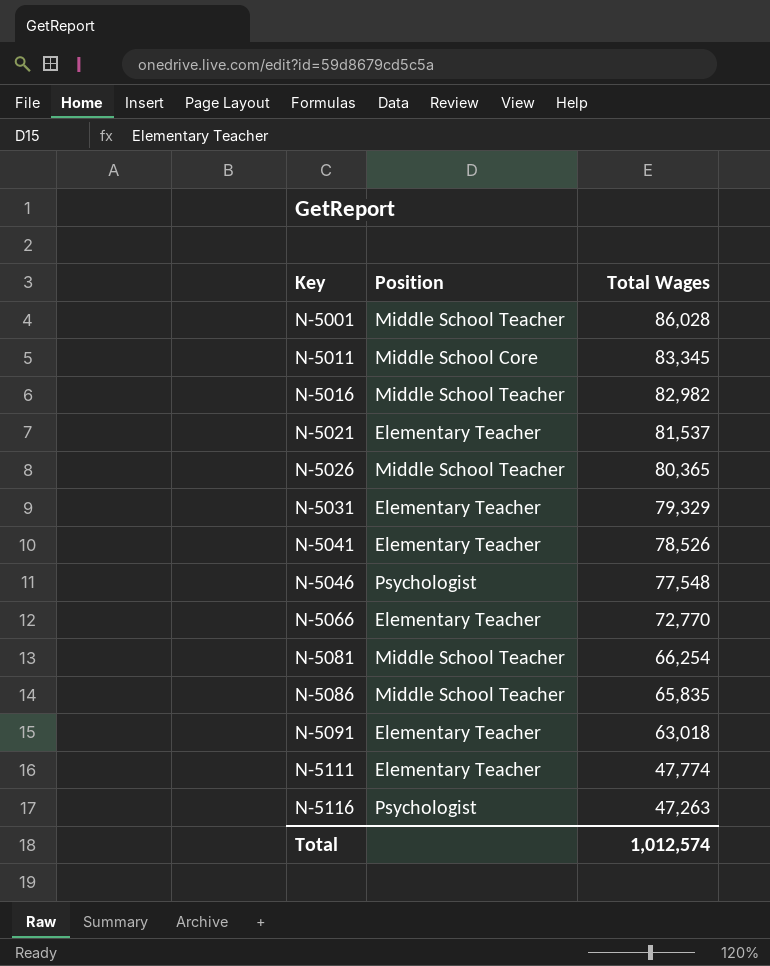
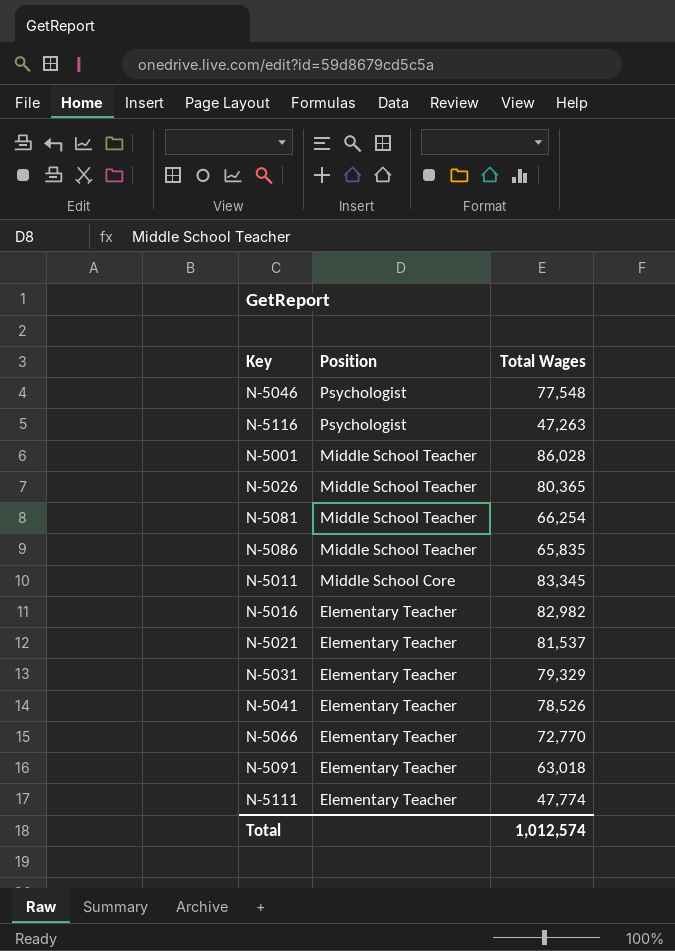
row order: Key ascending -> Position descending
N-5016 | Position: Middle School Teacher -> Elementary Teacher

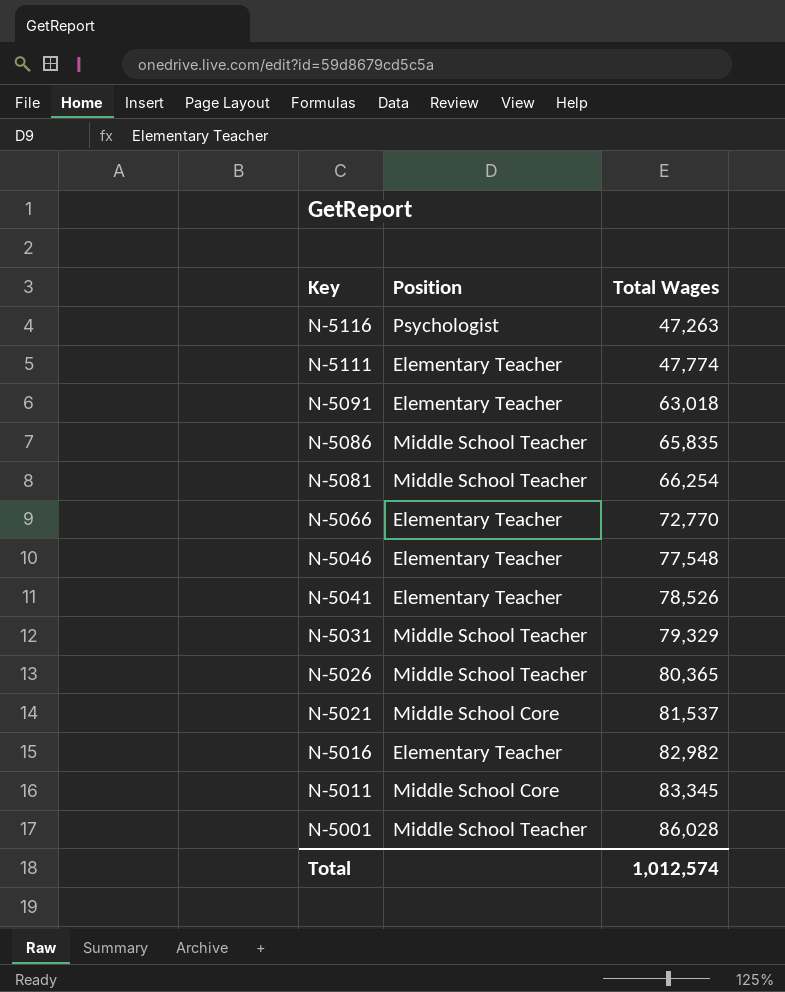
row order: Position descending -> Key descending
N-5046 | Position: Psychologist -> Elementary Teacher
N-5031 | Position: Elementary Teacher -> Middle School Teacher
N-5021 | Position: Elementary Teacher -> Middle School Core

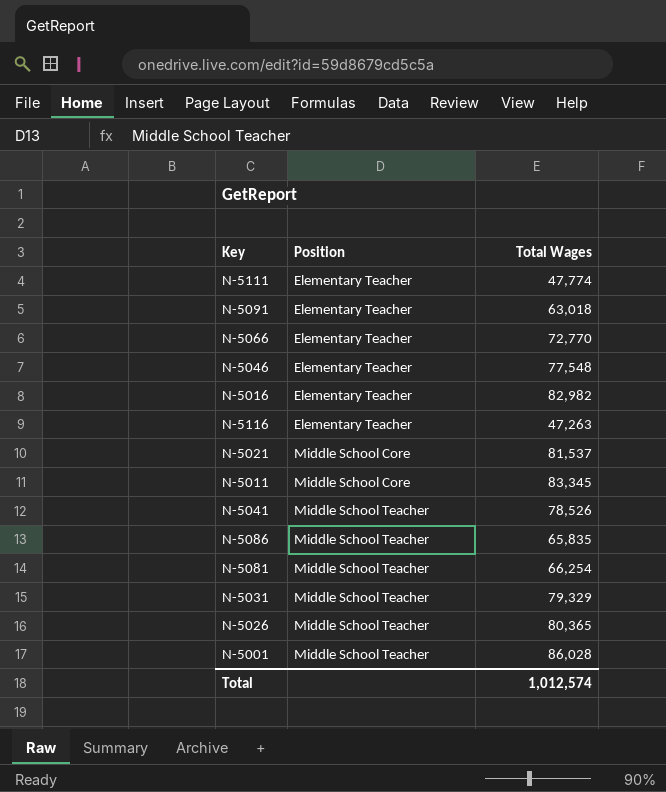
row order: Key descending -> Position ascending
N-5116 | Position: Psychologist -> Elementary Teacher
N-5041 | Position: Elementary Teacher -> Middle School Teacher

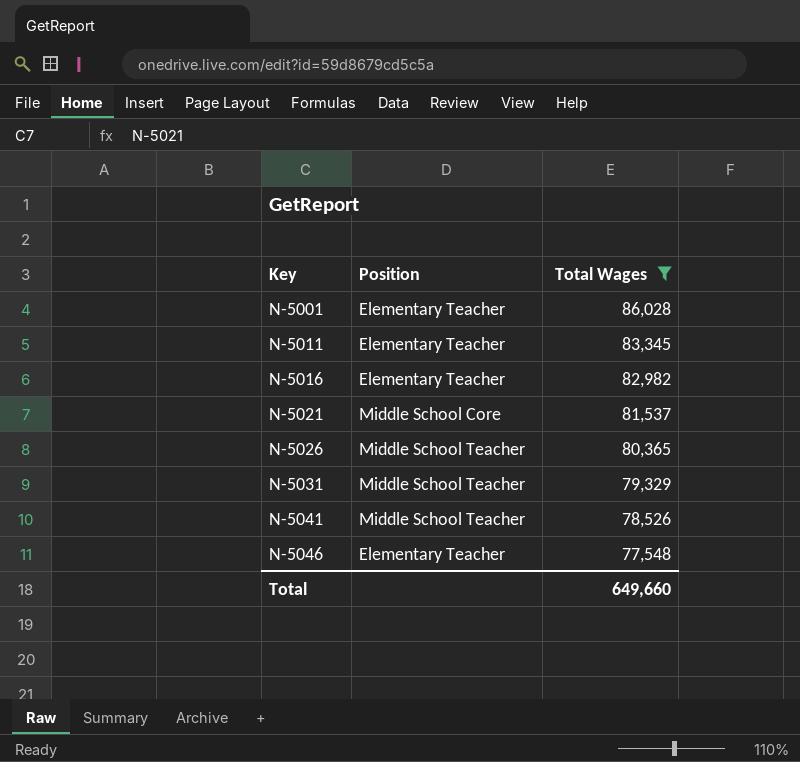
filter: none -> Total Wages >= 77,548
row order: Position ascending -> Key ascending
N-5001 | Position: Middle School Teacher -> Elementary Teacher
N-5011 | Position: Middle School Core -> Elementary Teacher
Total | Total Wages: 1,012,574 -> 649,660

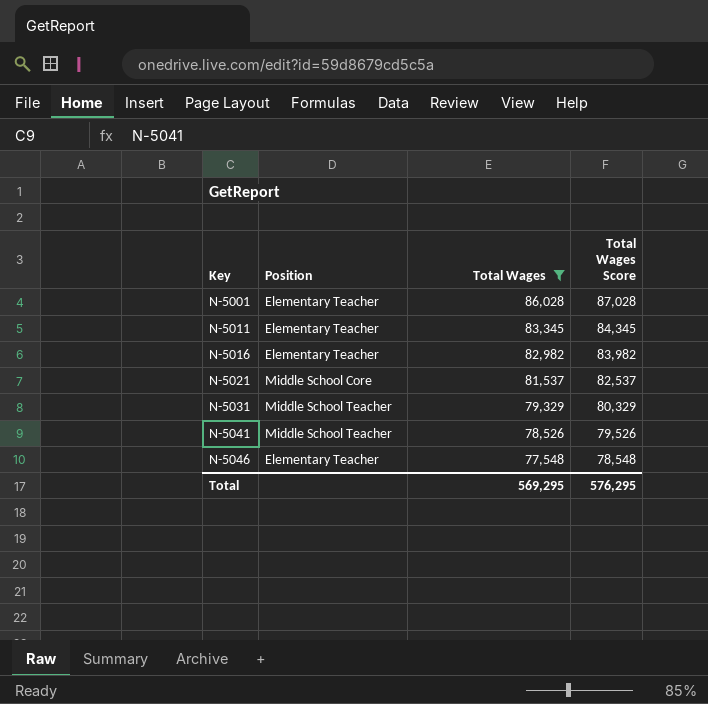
column Total Wages Score | formula: none -> [Total Wages] + 1000
row N-5026: Middle School Teacher | 80,365 -> none
Total | Total Wages: 649,660 -> 569,295

